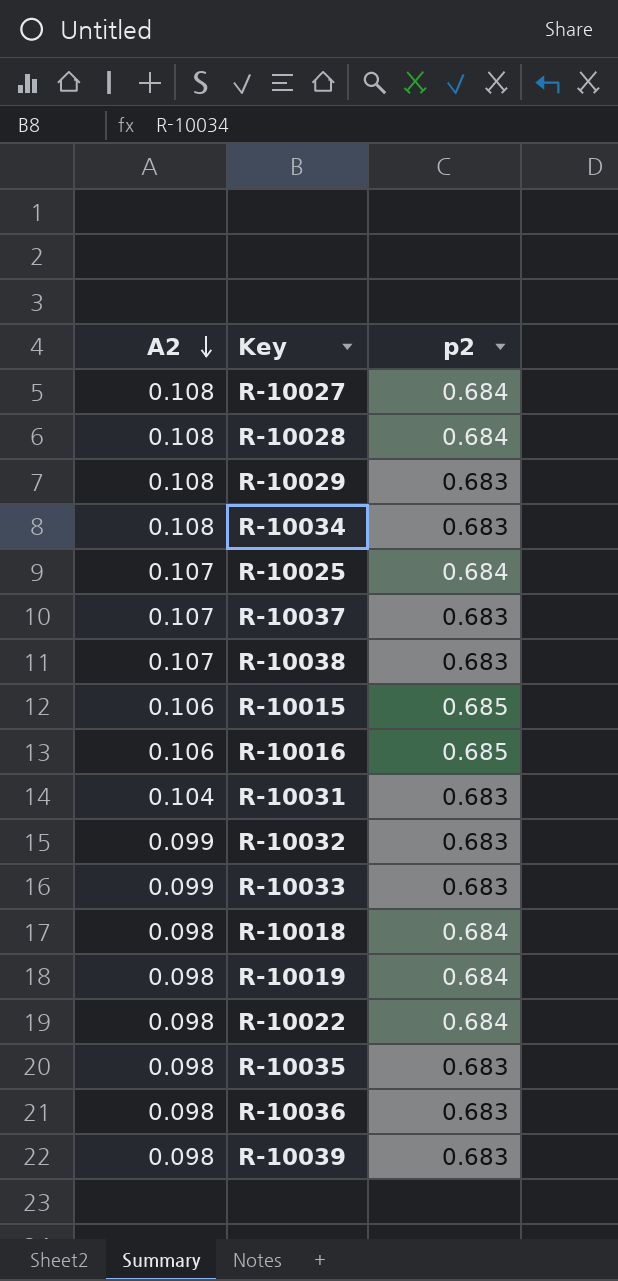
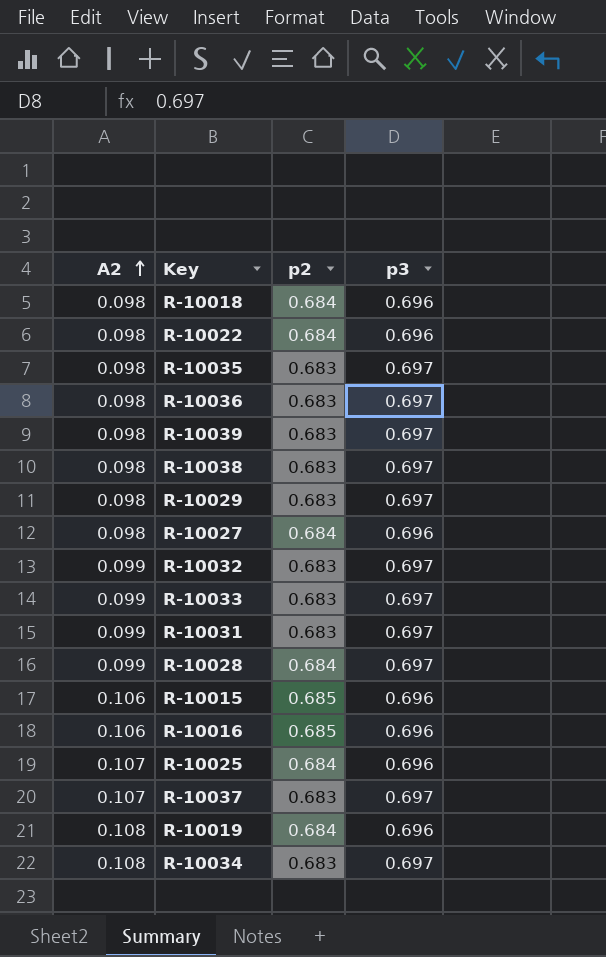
row order: A2 descending -> A2 ascending
column p3 | position: none -> 4
R-10038 | A2: 0.107 -> 0.098
R-10029 | A2: 0.108 -> 0.098
R-10027 | A2: 0.108 -> 0.098
R-10031 | A2: 0.104 -> 0.099
R-10028 | A2: 0.108 -> 0.099
R-10019 | A2: 0.098 -> 0.108

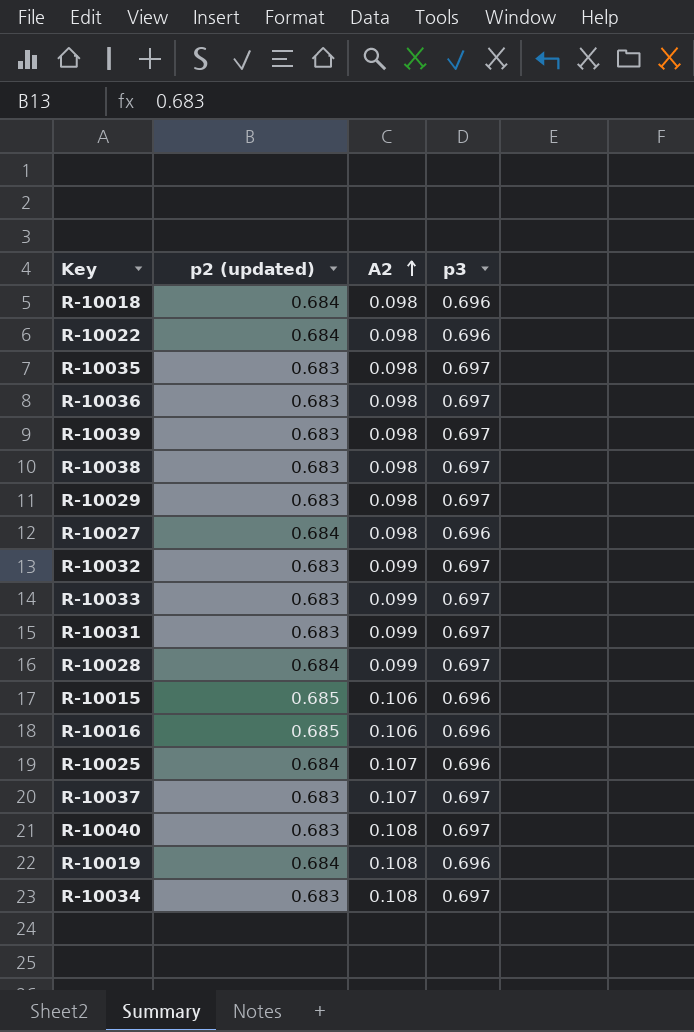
column name: p2 -> p2 (updated)
column A2 | position: 1 -> 3
row R-10040: none -> 0.683 | 0.108 | 0.697

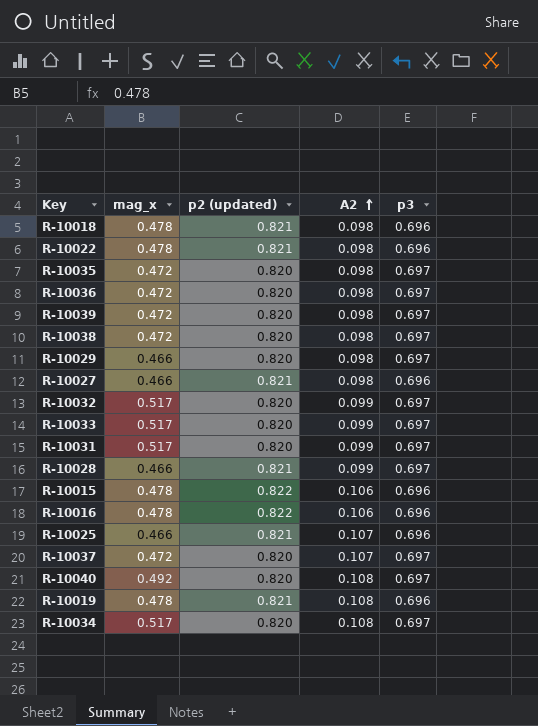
column mag_x | position: none -> 2
R-10018 | p2 (updated): 0.684 -> 0.821
R-10022 | p2 (updated): 0.684 -> 0.821
R-10035 | p2 (updated): 0.683 -> 0.820
R-10036 | p2 (updated): 0.683 -> 0.820
R-10039 | p2 (updated): 0.683 -> 0.820
R-10038 | p2 (updated): 0.683 -> 0.820
R-10029 | p2 (updated): 0.683 -> 0.820
R-10027 | p2 (updated): 0.684 -> 0.821
R-10032 | p2 (updated): 0.683 -> 0.820
R-10033 | p2 (updated): 0.683 -> 0.820
R-10031 | p2 (updated): 0.683 -> 0.820
R-10028 | p2 (updated): 0.684 -> 0.821
R-10015 | p2 (updated): 0.685 -> 0.822
R-10016 | p2 (updated): 0.685 -> 0.822
R-10025 | p2 (updated): 0.684 -> 0.821
R-10037 | p2 (updated): 0.683 -> 0.820
R-10040 | p2 (updated): 0.683 -> 0.820
R-10019 | p2 (updated): 0.684 -> 0.821
R-10034 | p2 (updated): 0.683 -> 0.820

